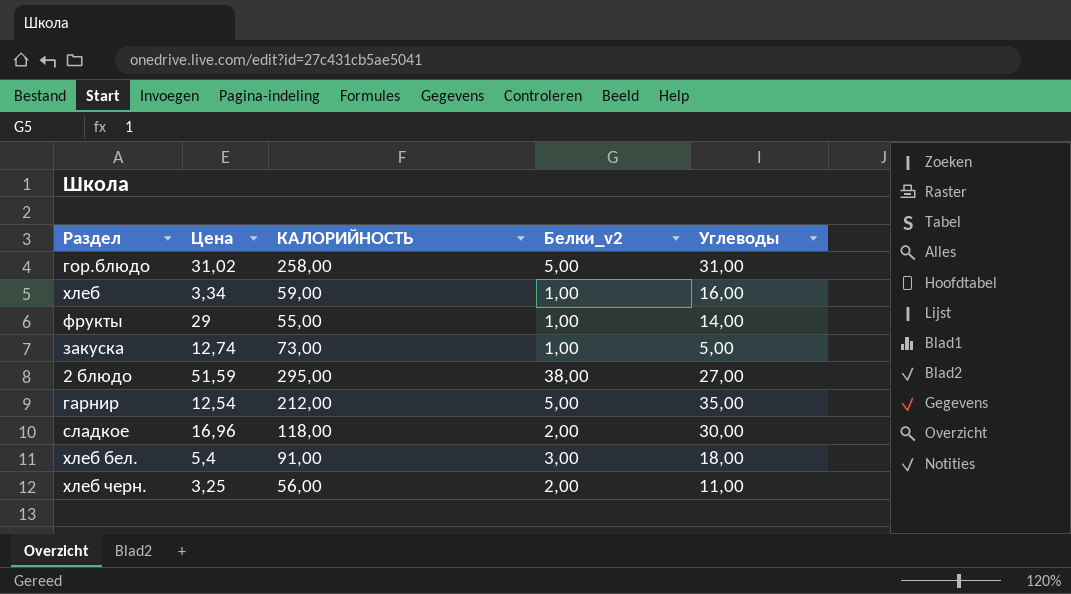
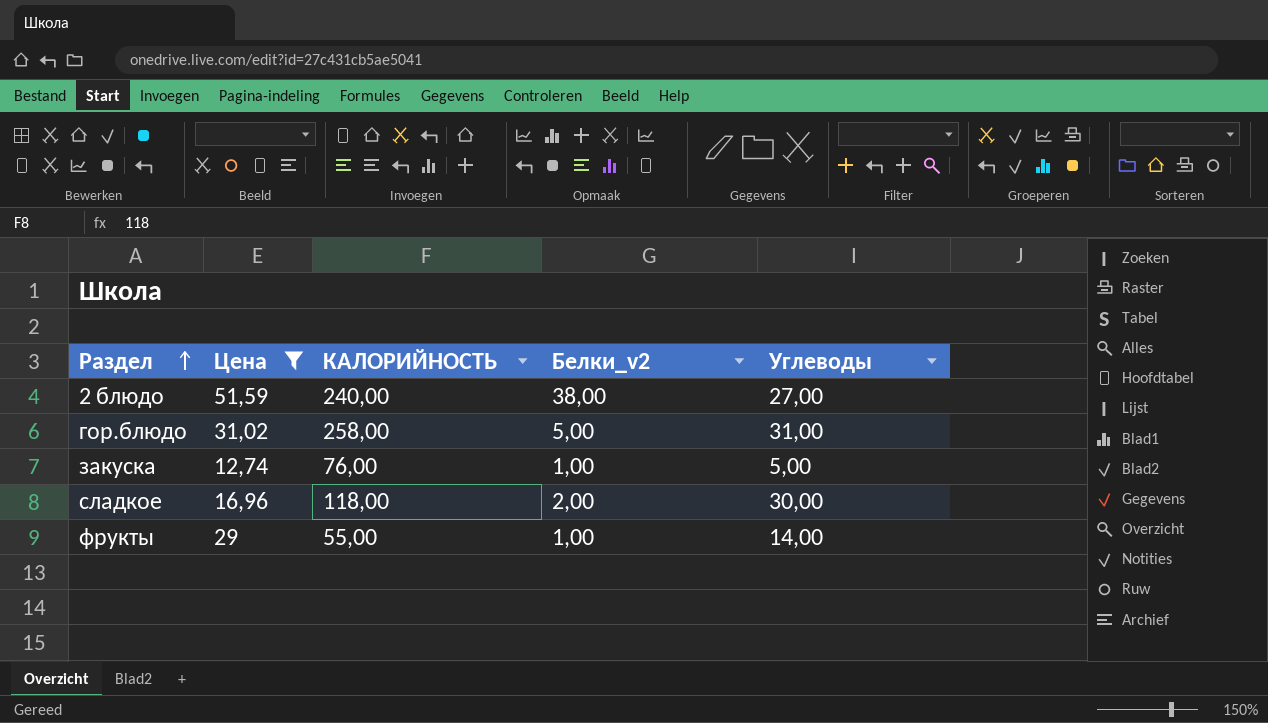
filter: none -> Цена >= 12,74
row order: none -> Раздел ascending
2 блюдо | КАЛОРИЙНОСТЬ: 295,00 -> 240,00
закуска | КАЛОРИЙНОСТЬ: 73,00 -> 76,00

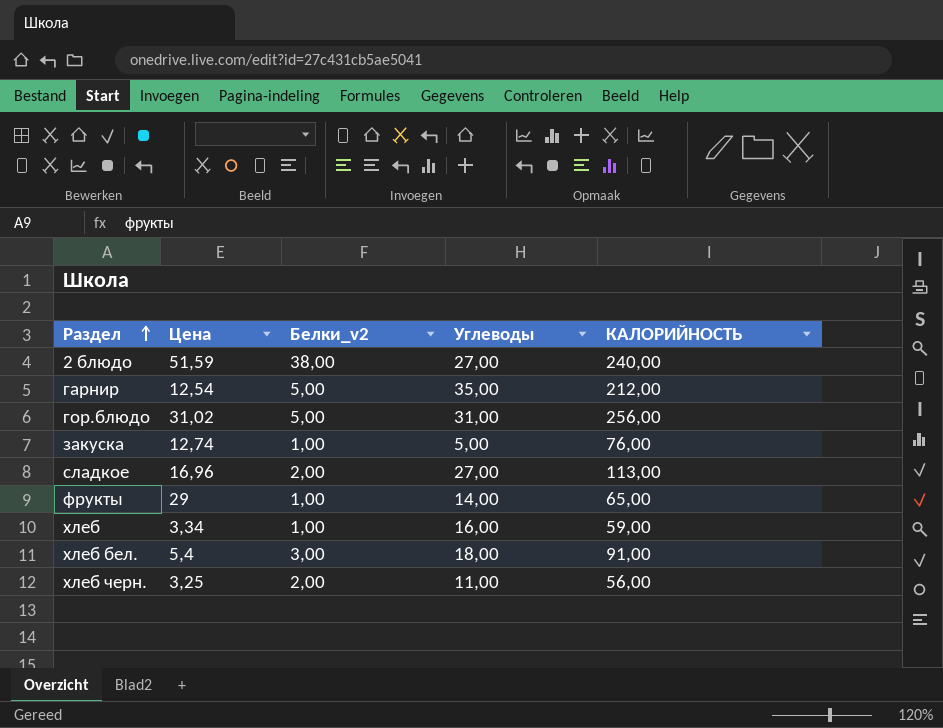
filter: Цена >= 12,74 -> none
column КАЛОРИЙНОСТЬ | position: 3 -> 5
гор.блюдо | КАЛОРИЙНОСТЬ: 258,00 -> 256,00
сладкое | Углеводы: 30,00 -> 27,00
сладкое | КАЛОРИЙНОСТЬ: 118,00 -> 113,00
фрукты | КАЛОРИЙНОСТЬ: 55,00 -> 65,00

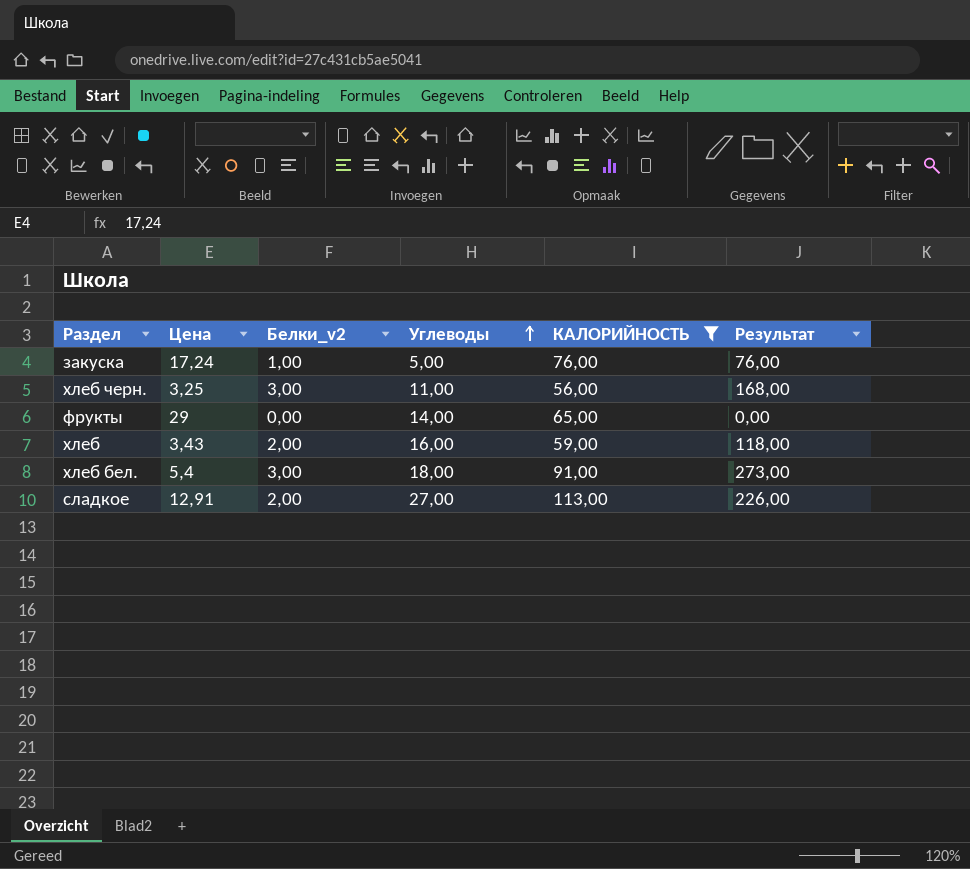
filter: none -> КАЛОРИЙНОСТЬ <= 113,00
row order: Раздел ascending -> Углеводы ascending
column Результат | formula: none -> [Белки_v2] * [КАЛОРИЙНОСТЬ]
закуска | Цена: 12,74 -> 17,24
хлеб черн. | Белки_v2: 2,00 -> 3,00
фрукты | Белки_v2: 1,00 -> 0,00
хлеб | Цена: 3,34 -> 3,43
хлеб | Белки_v2: 1,00 -> 2,00
сладкое | Цена: 16,96 -> 12,91

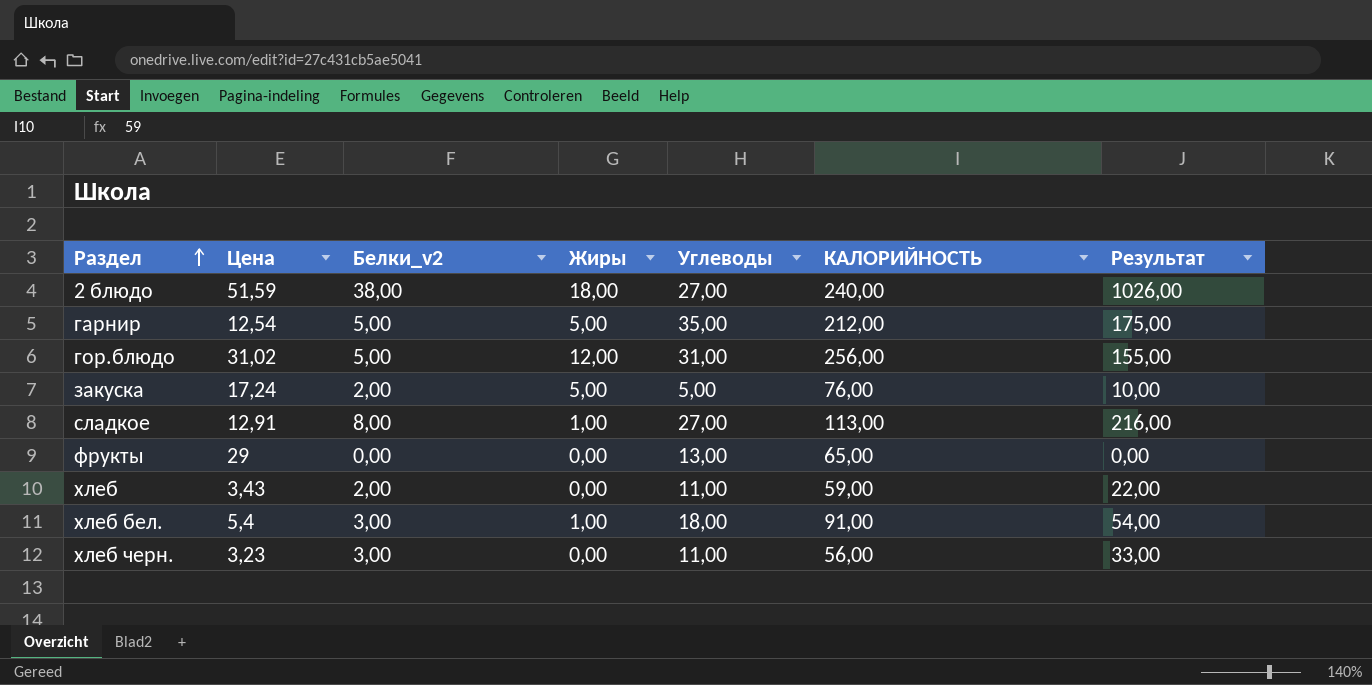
filter: КАЛОРИЙНОСТЬ <= 113,00 -> none
row order: Углеводы ascending -> Раздел ascending
column Жиры | position: none -> 4
column Результат | formula: [Белки_v2] * [КАЛОРИЙНОСТЬ] -> [Белки_v2] * [Углеводы]
закуска | Белки_v2: 1,00 -> 2,00
сладкое | Белки_v2: 2,00 -> 8,00
фрукты | Углеводы: 14,00 -> 13,00
хлеб | Углеводы: 16,00 -> 11,00
хлеб черн. | Цена: 3,25 -> 3,23

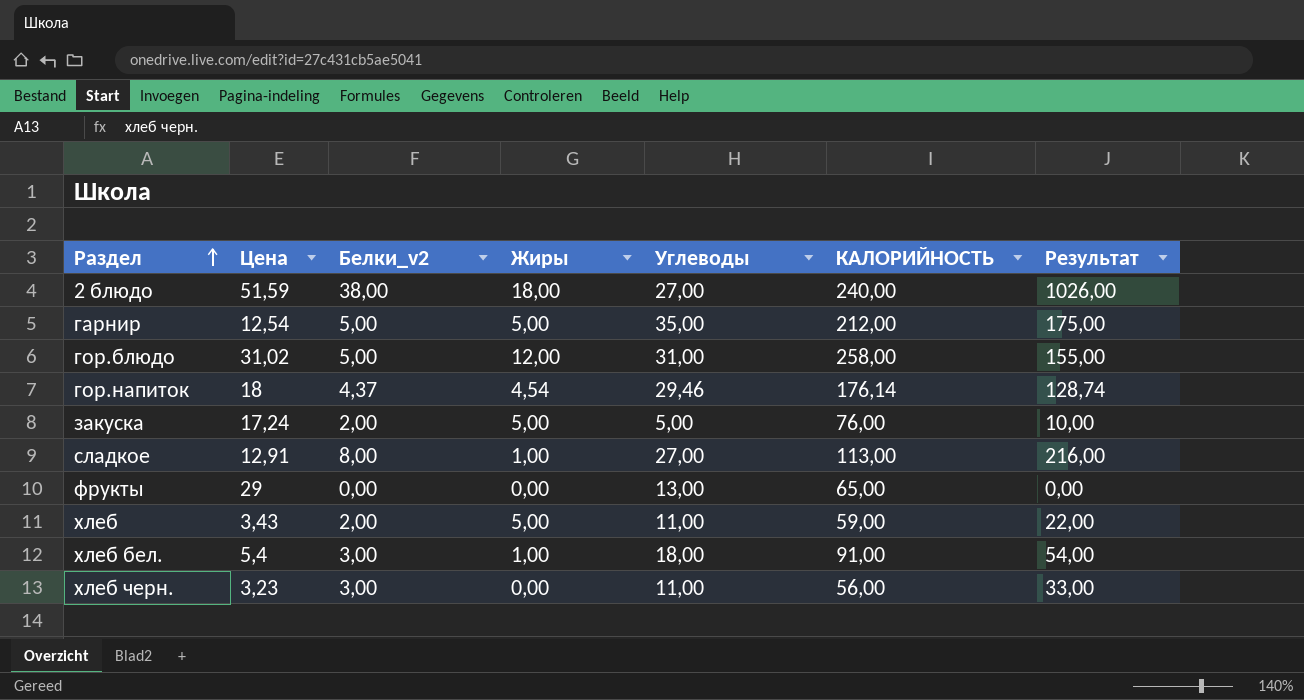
гор.блюдо | КАЛОРИЙНОСТЬ: 256,00 -> 258,00
row гор.напиток: none -> 18 | 4,37 | 4,54 | 29,46 | 176,14 | 128,74
хлеб | Жиры: 0,00 -> 5,00

